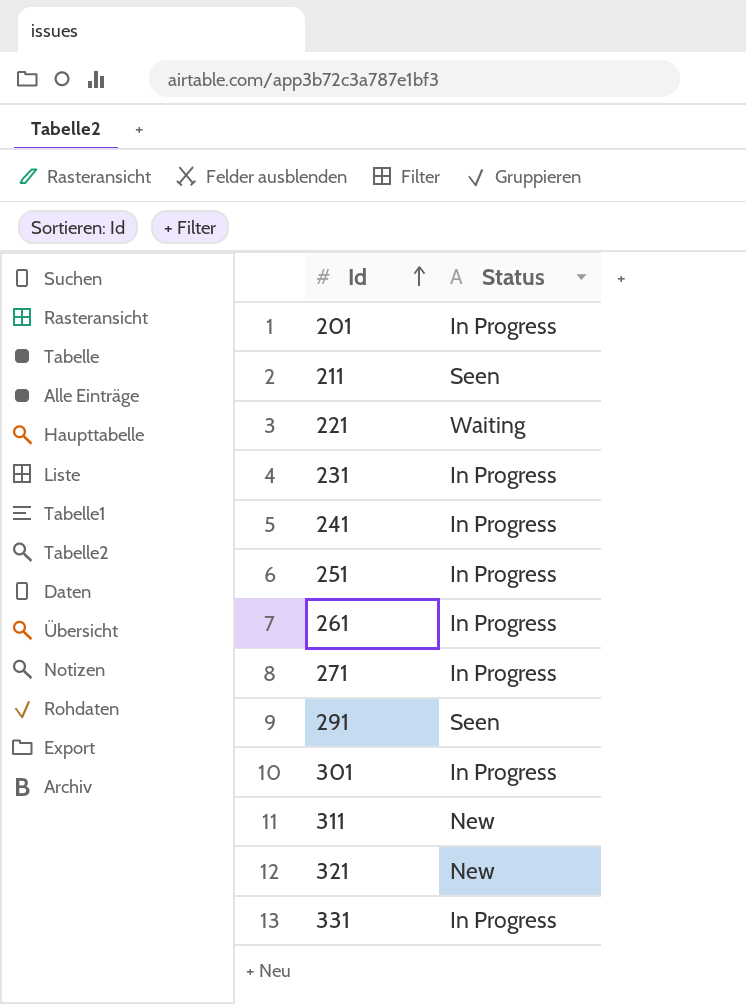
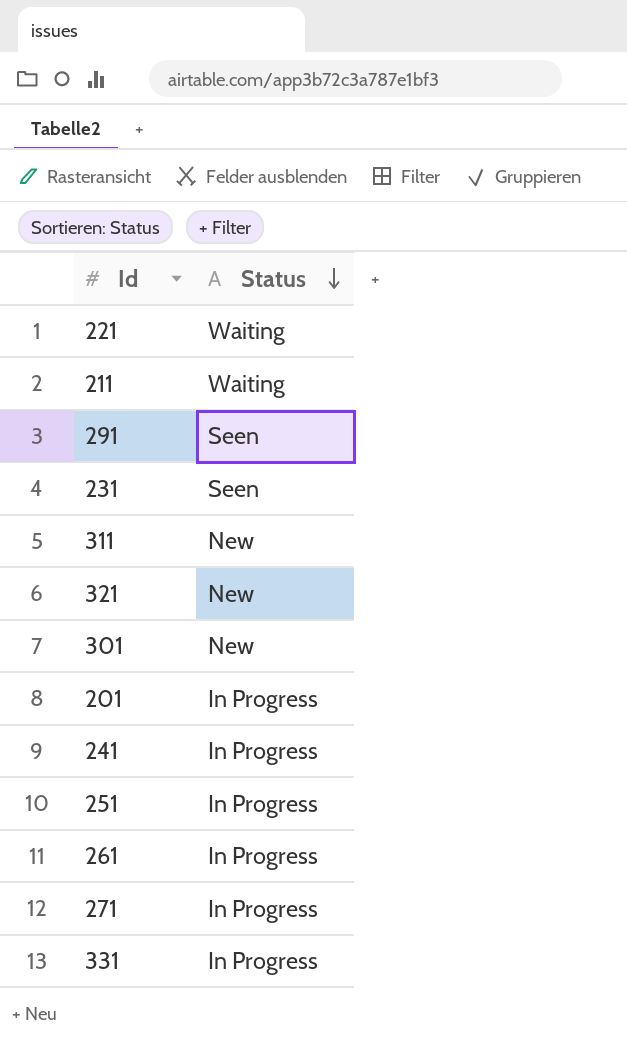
row order: Id ascending -> Status descending
211 | Status: Seen -> Waiting
231 | Status: In Progress -> Seen
301 | Status: In Progress -> New

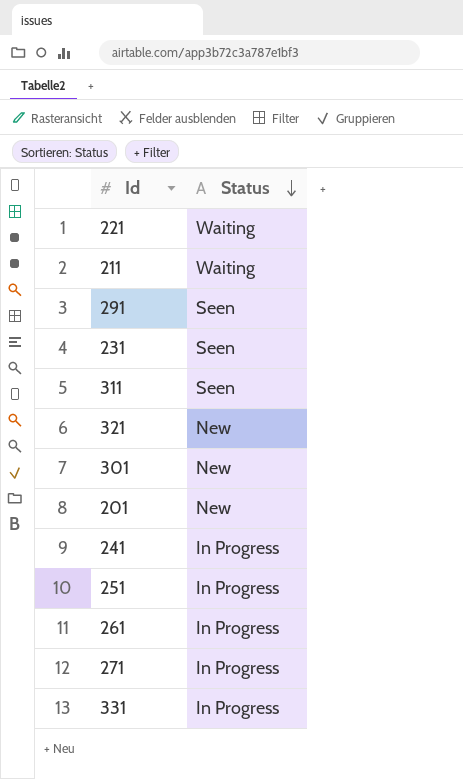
311 | Status: New -> Seen
201 | Status: In Progress -> New

